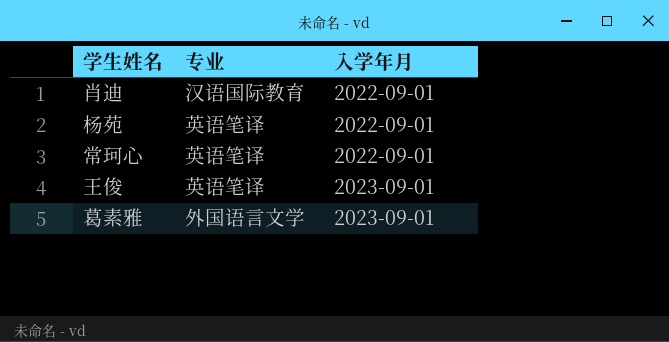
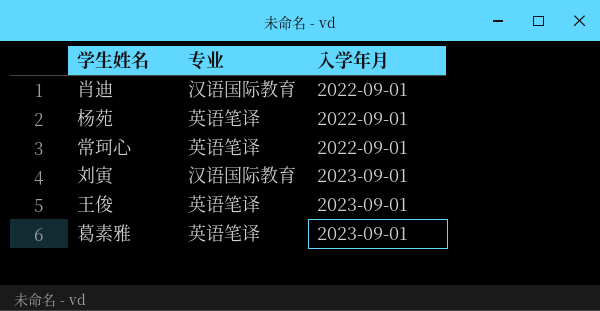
row 刘寅: none -> 汉语国际教育 | 2023-09-01
葛素雅 | 专业: 外国语言文学 -> 英语笔译

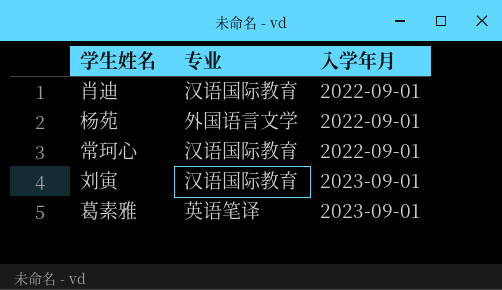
row 王俊: 英语笔译 | 2023-09-01 -> none
杨苑 | 专业: 英语笔译 -> 外国语言文学
常珂心 | 专业: 英语笔译 -> 汉语国际教育

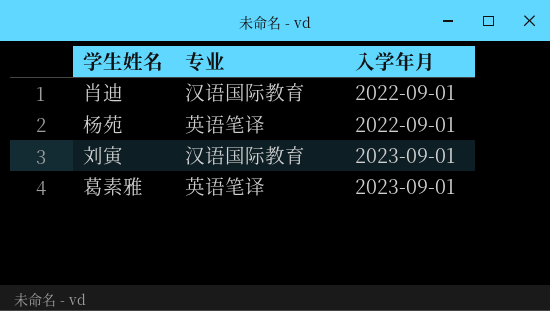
row 常珂心: 汉语国际教育 | 2022-09-01 -> none
杨苑 | 专业: 外国语言文学 -> 英语笔译

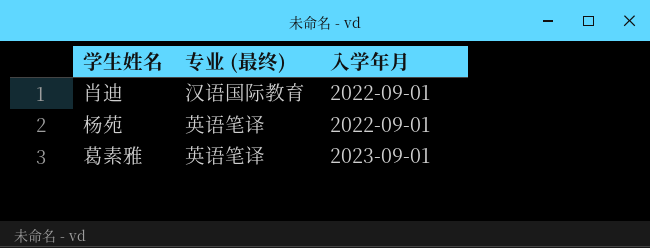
column name: 专业 -> 专业 (最终)
row 刘寅: 汉语国际教育 | 2023-09-01 -> none

